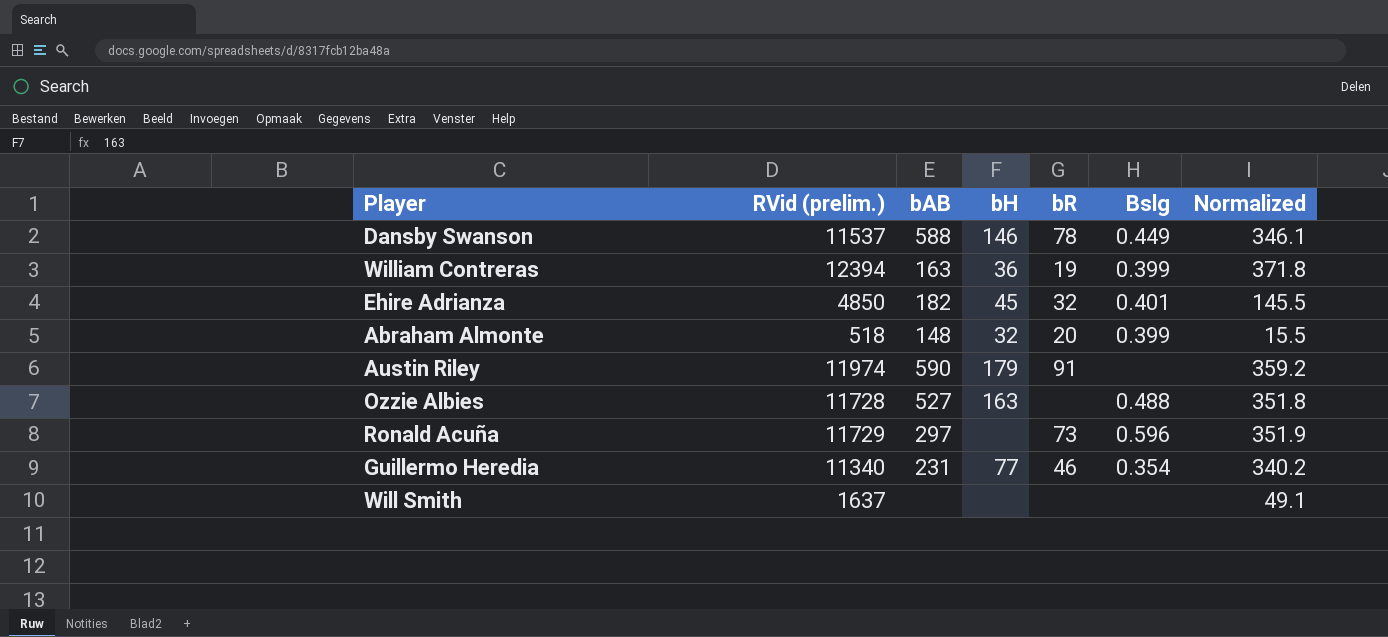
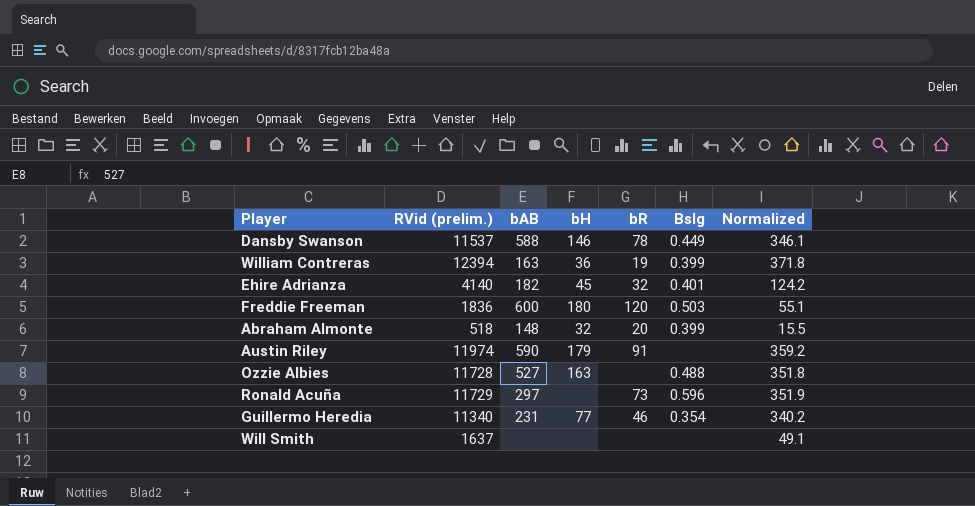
Ehire Adrianza | RVid (prelim.): 4850 -> 4140
Ehire Adrianza | Normalized: 145.5 -> 124.2
row Freddie Freeman: none -> 1836 | 600 | 180 | 120 | 0.503 | 55.1

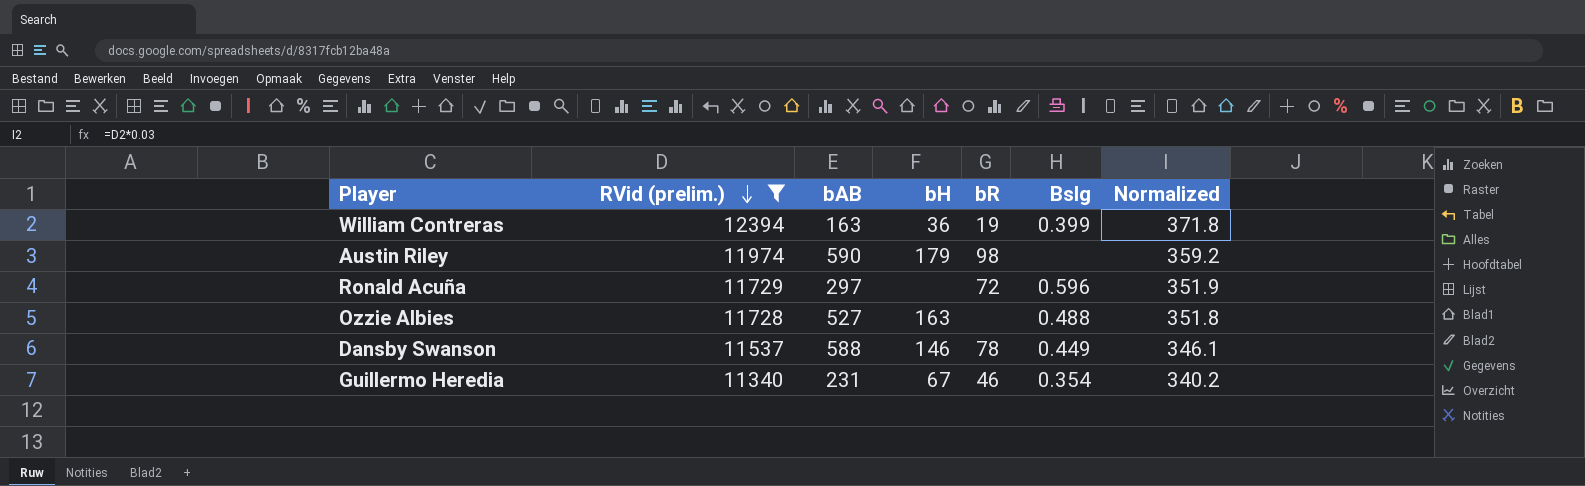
filter: none -> RVid (prelim.) >= 11340
row order: none -> RVid (prelim.) descending
Austin Riley | bR: 91 -> 98
Ronald Acuña | bR: 73 -> 72
Guillermo Heredia | bH: 77 -> 67

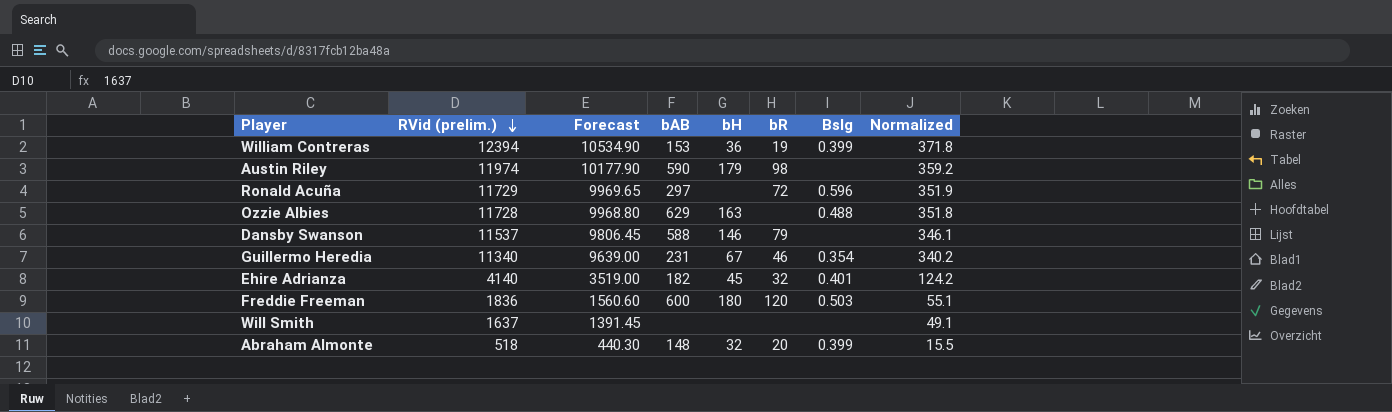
filter: RVid (prelim.) >= 11340 -> none
column Forecast | formula: none -> [RVid (prelim.)] * 0.85
William Contreras | bAB: 163 -> 153
Ozzie Albies | bAB: 527 -> 629
Dansby Swanson | bR: 78 -> 79
Dansby Swanson | Bslg: 0.449 -> none

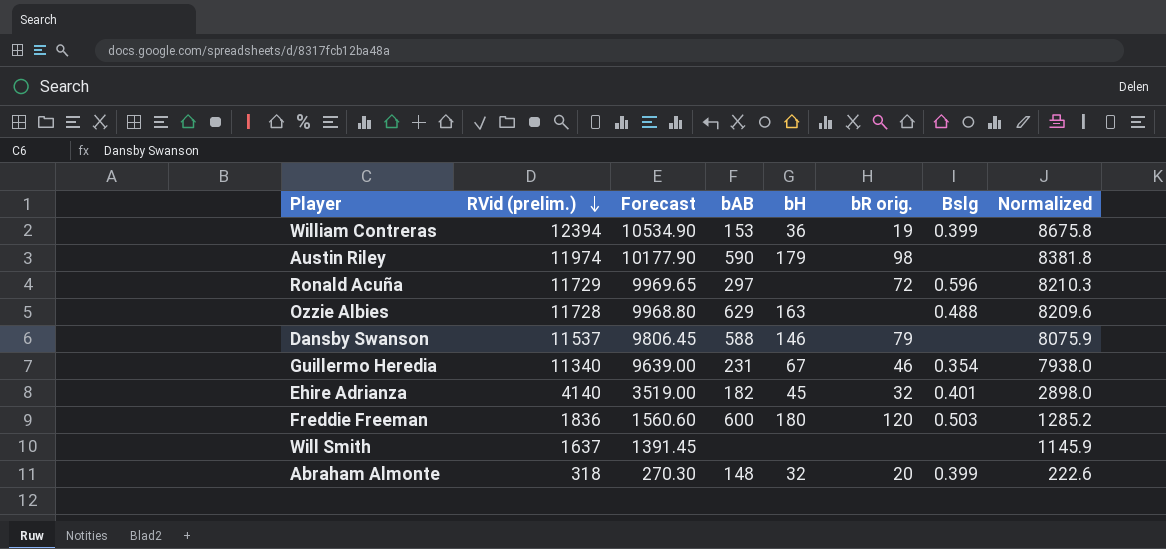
column name: bR -> bR orig.
column Normalized | formula: [RVid (prelim.)] * 0.03 -> [RVid (prelim.)] * 0.7
Abraham Almonte | RVid (prelim.): 518 -> 318
Abraham Almonte | Forecast: 440.30 -> 270.30

